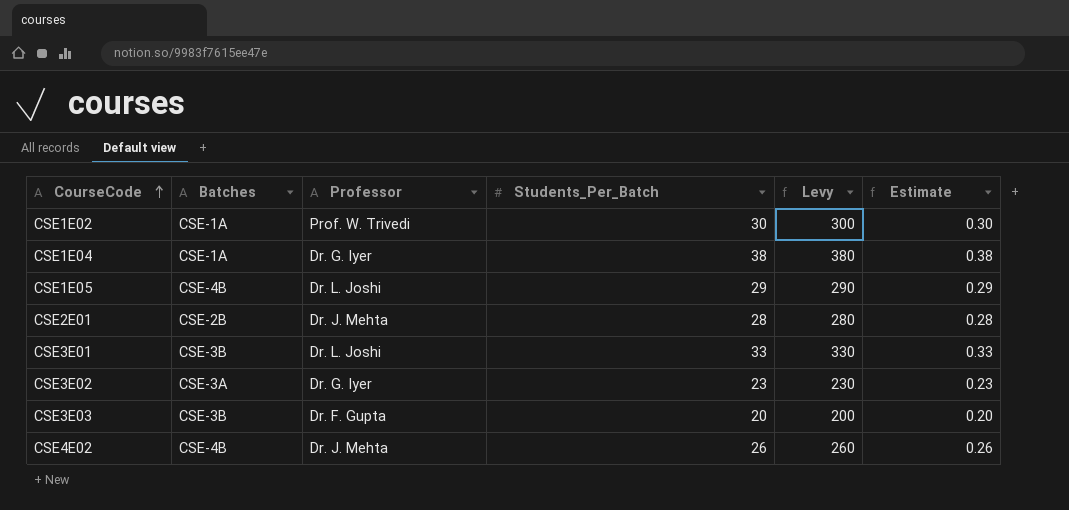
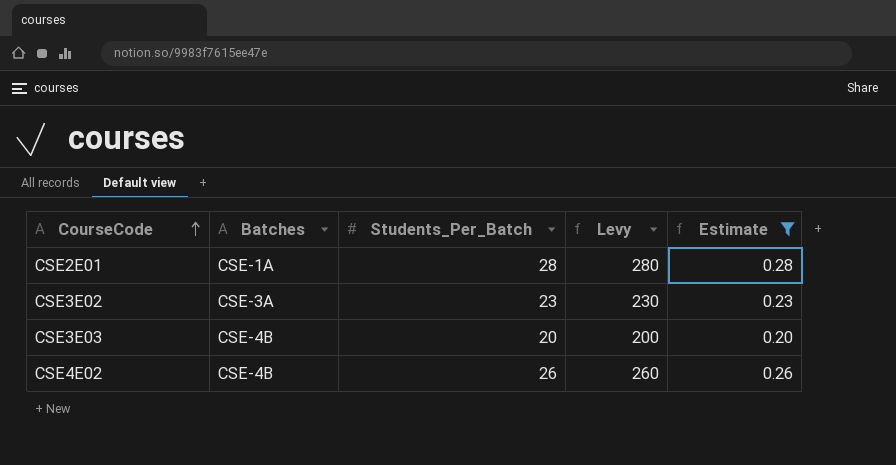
filter: none -> Estimate <= 0.28
column Professor | position: 3 -> none
CSE2E01 | Batches: CSE-2B -> CSE-1A
CSE3E03 | Batches: CSE-3B -> CSE-4B

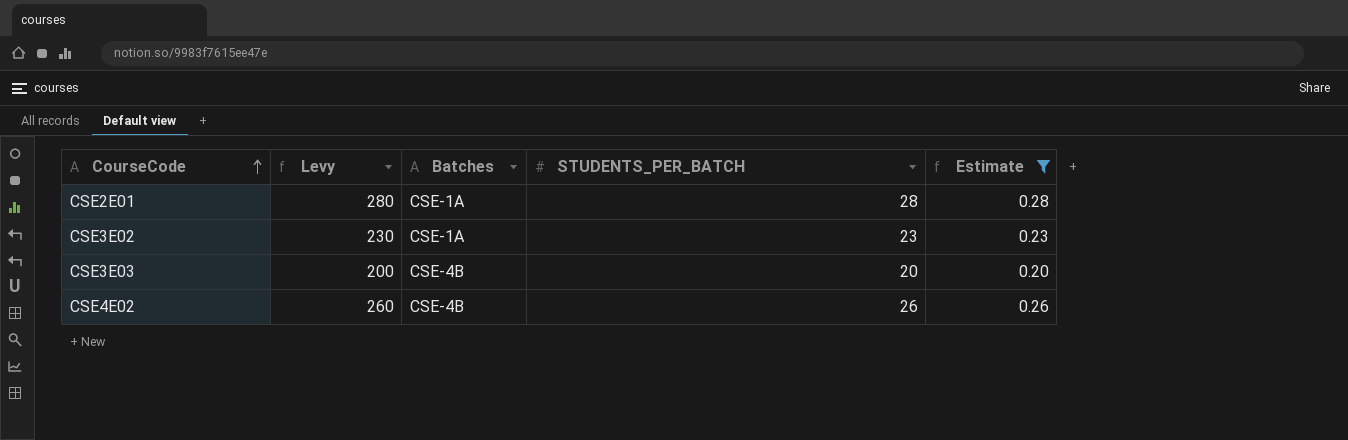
column Levy | position: 4 -> 2
column name: Students_Per_Batch -> STUDENTS_PER_BATCH
CSE3E02 | Batches: CSE-3A -> CSE-1A

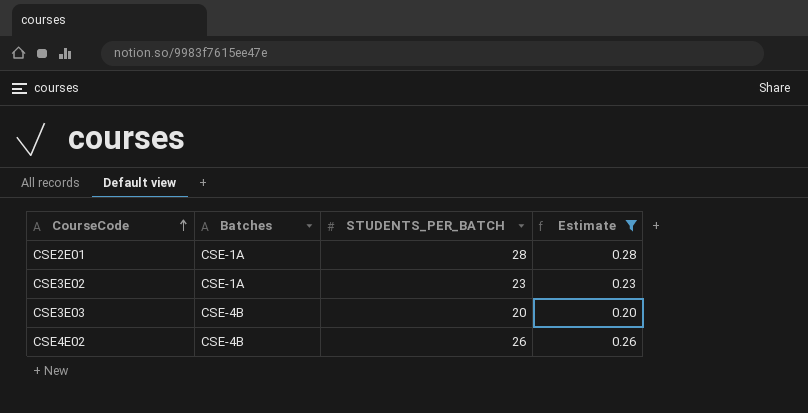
column Levy | formula: [STUDENTS_PER_BATCH] * 10 -> none

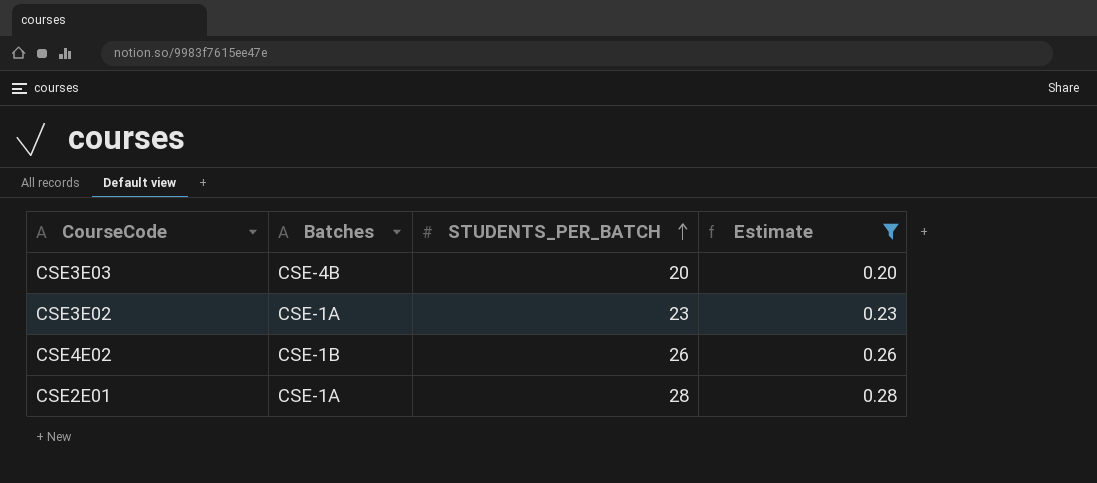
row order: CourseCode ascending -> STUDENTS_PER_BATCH ascending
CSE4E02 | Batches: CSE-4B -> CSE-1B

